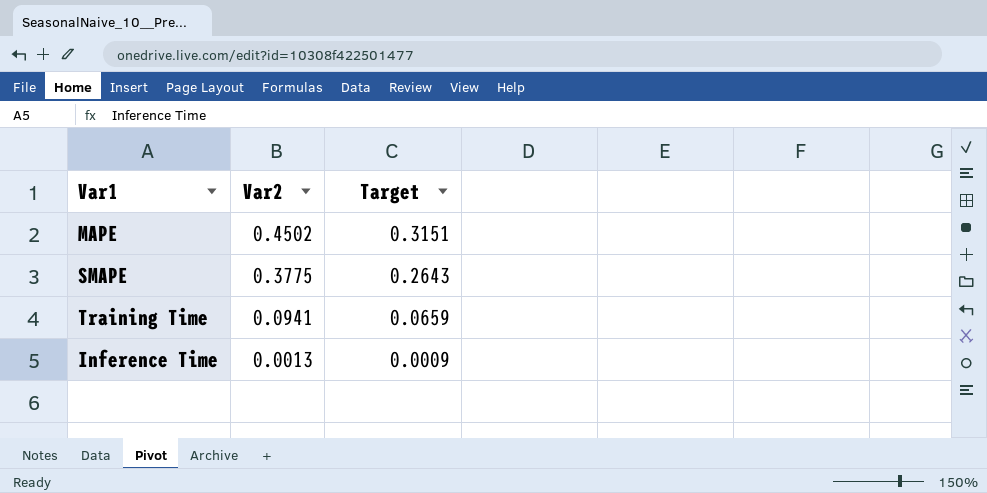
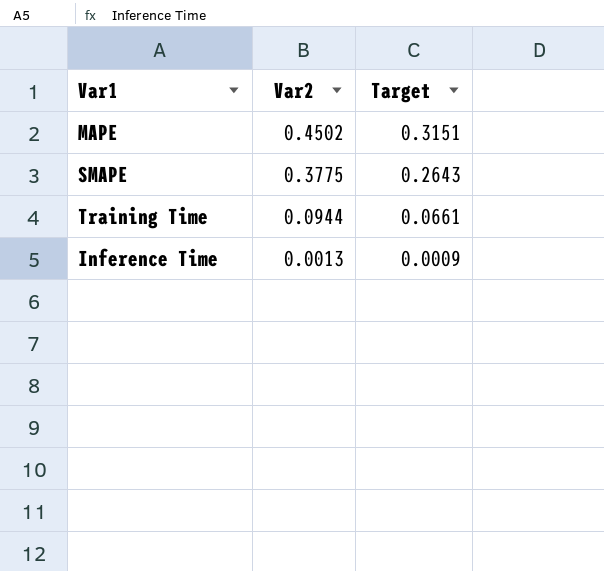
Training Time | Var2: 0.0941 -> 0.0944
Training Time | Target: 0.0659 -> 0.0661

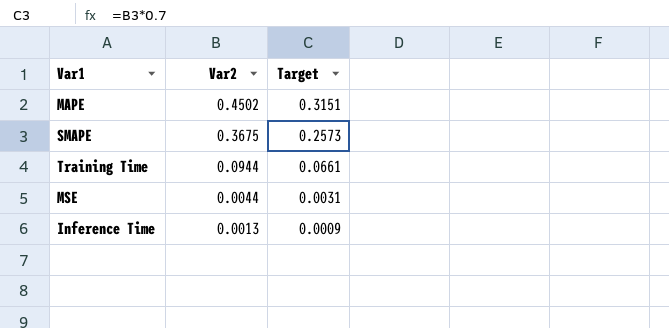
SMAPE | Var2: 0.3775 -> 0.3675
SMAPE | Target: 0.2643 -> 0.2573
row MSE: none -> 0.0044 | 0.0031

